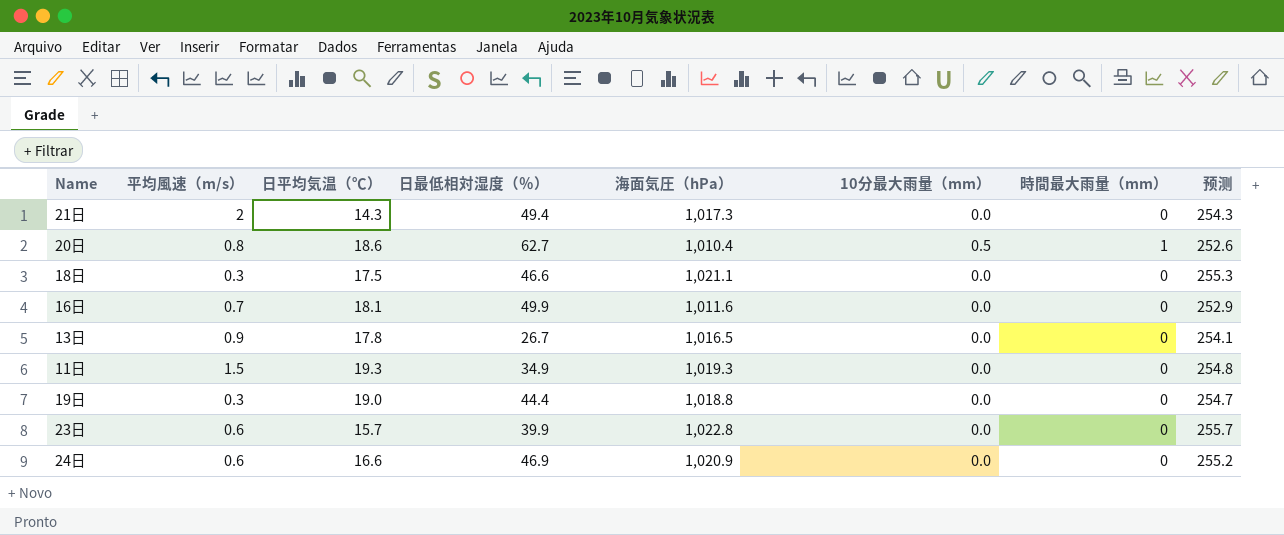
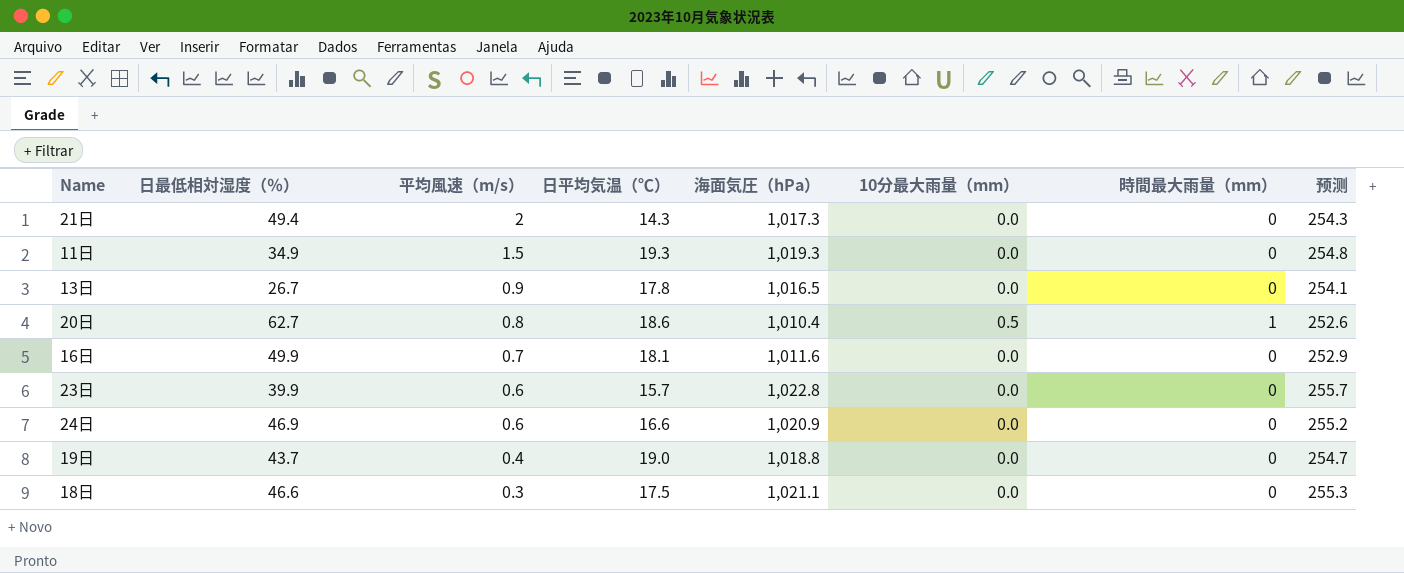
row order: none -> 平均風速（m/s） descending
column 日最低相対湿度（％） | position: 4 -> 2
19日 | 日最低相対湿度（％）: 44.4 -> 43.7
19日 | 平均風速（m/s）: 0.3 -> 0.4

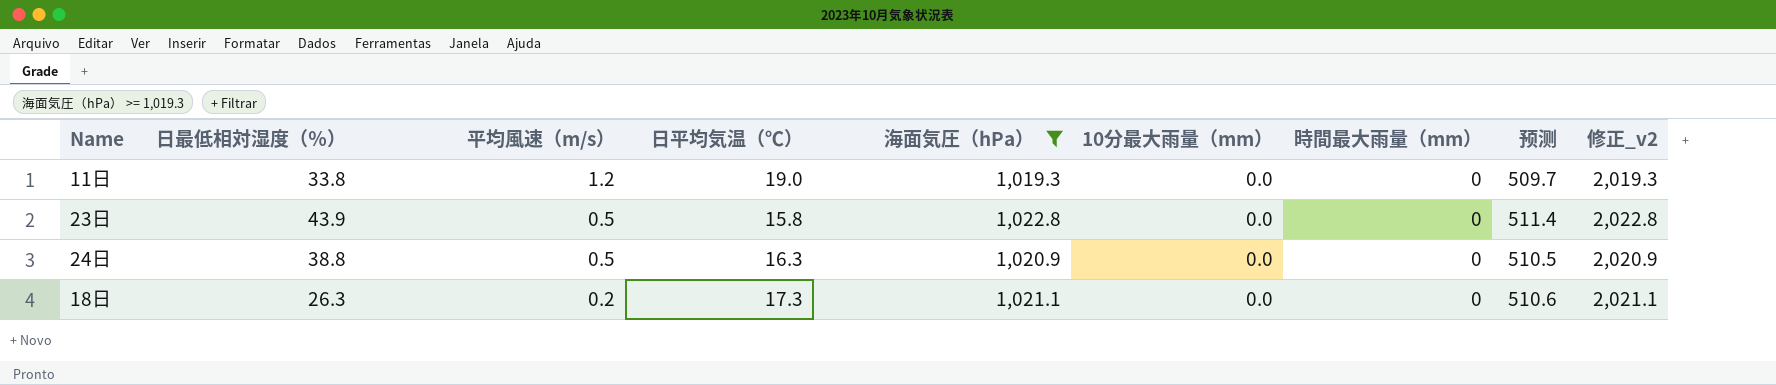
filter: none -> 海面気圧（hPa） >= 1,019.3
column 预测 | formula: [海面気圧（hPa）] * 0.25 -> [海面気圧（hPa）] * 0.5
column 修正_v2 | formula: none -> [海面気圧（hPa）] + 1000
11日 | 日最低相対湿度（％）: 34.9 -> 33.8
11日 | 平均風速（m/s）: 1.5 -> 1.2
11日 | 日平均気温（℃）: 19.3 -> 19.0
23日 | 日最低相対湿度（％）: 39.9 -> 43.9
23日 | 平均風速（m/s）: 0.6 -> 0.5
23日 | 日平均気温（℃）: 15.7 -> 15.8
24日 | 日最低相対湿度（％）: 46.9 -> 38.8
24日 | 平均風速（m/s）: 0.6 -> 0.5
24日 | 日平均気温（℃）: 16.6 -> 16.3
18日 | 日最低相対湿度（％）: 46.6 -> 26.3
18日 | 平均風速（m/s）: 0.3 -> 0.2
18日 | 日平均気温（℃）: 17.5 -> 17.3

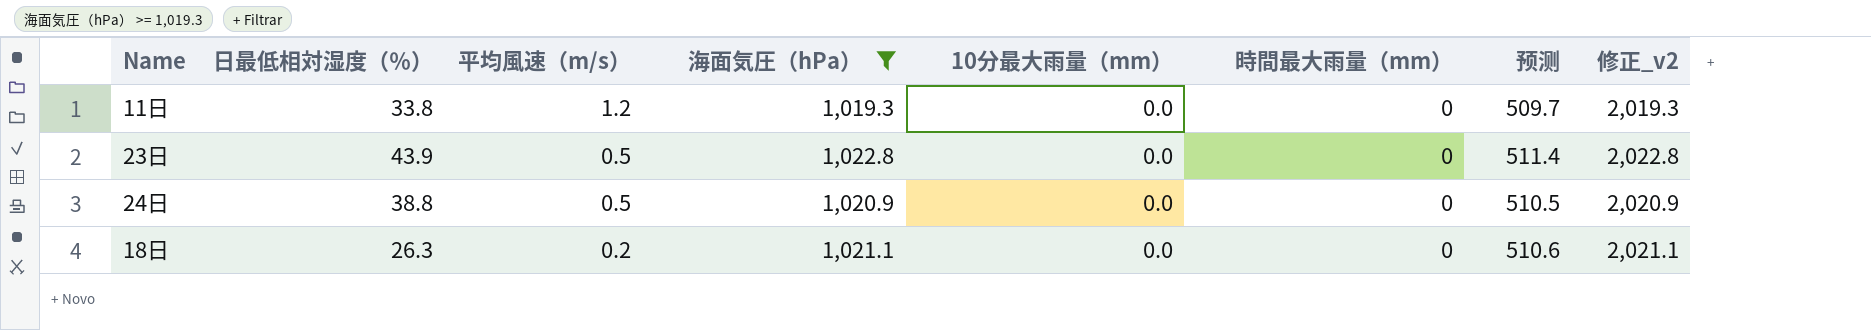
column 日平均気温（℃） | position: 4 -> none

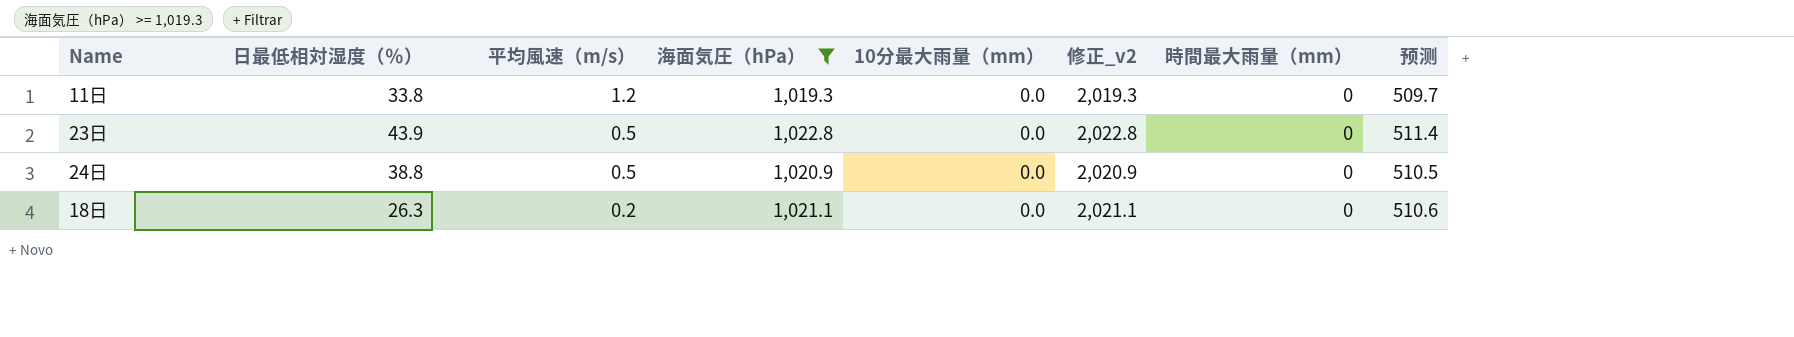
column 修正_v2 | position: 8 -> 6

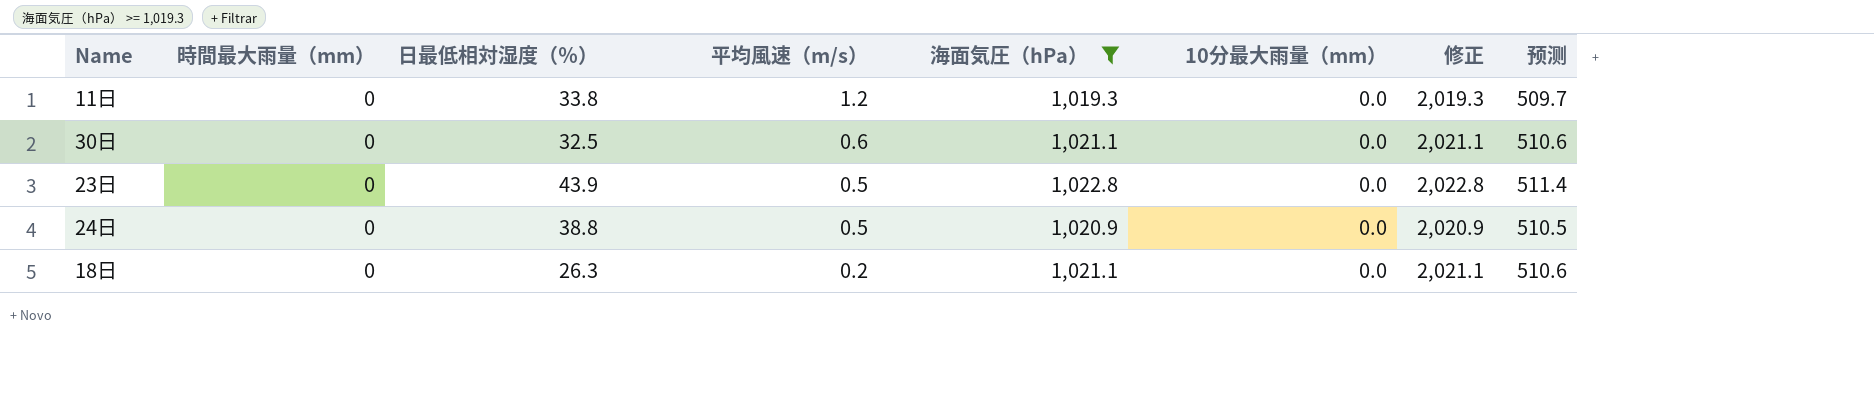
column 時間最大雨量（mm） | position: 7 -> 2
column name: 修正_v2 -> 修正
row 30日: none -> 0 | 32.5 | 0.6 | 1,021.1 | 0.0 | 2,021.1 | 510.6

